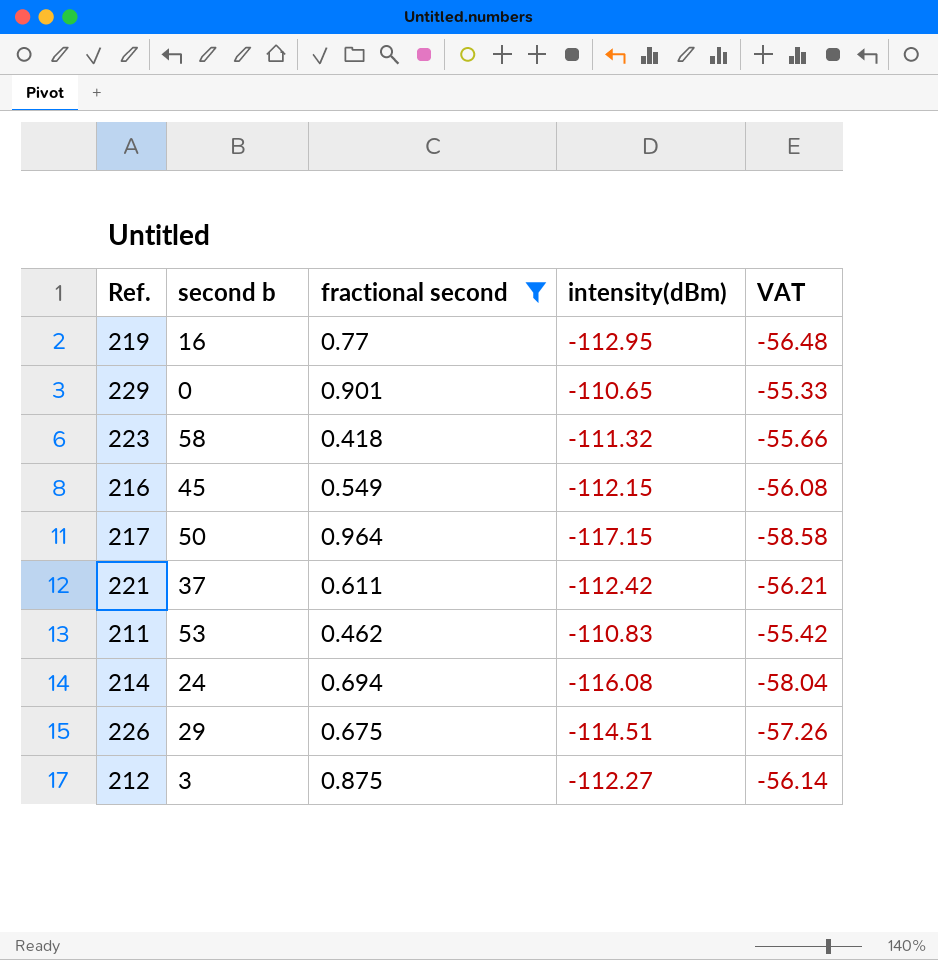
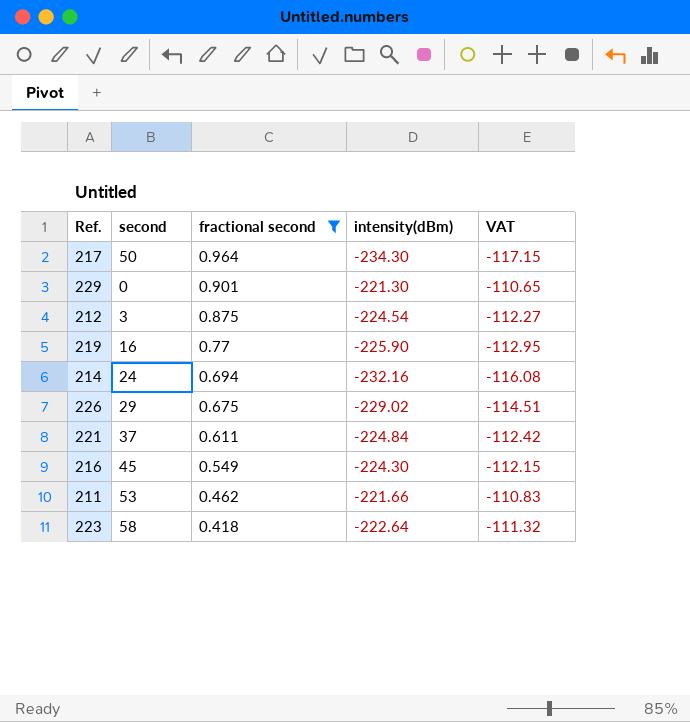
row order: none -> fractional second descending
column name: second b -> second
217 | intensity(dBm): -117.15 -> -234.30
217 | VAT: -58.58 -> -117.15
229 | intensity(dBm): -110.65 -> -221.30
229 | VAT: -55.33 -> -110.65
212 | intensity(dBm): -112.27 -> -224.54
212 | VAT: -56.14 -> -112.27
219 | intensity(dBm): -112.95 -> -225.90
219 | VAT: -56.48 -> -112.95
214 | intensity(dBm): -116.08 -> -232.16
214 | VAT: -58.04 -> -116.08
226 | intensity(dBm): -114.51 -> -229.02
226 | VAT: -57.26 -> -114.51
221 | intensity(dBm): -112.42 -> -224.84
221 | VAT: -56.21 -> -112.42
216 | intensity(dBm): -112.15 -> -224.30
216 | VAT: -56.08 -> -112.15
211 | intensity(dBm): -110.83 -> -221.66
211 | VAT: -55.42 -> -110.83
223 | intensity(dBm): -111.32 -> -222.64
223 | VAT: -55.66 -> -111.32

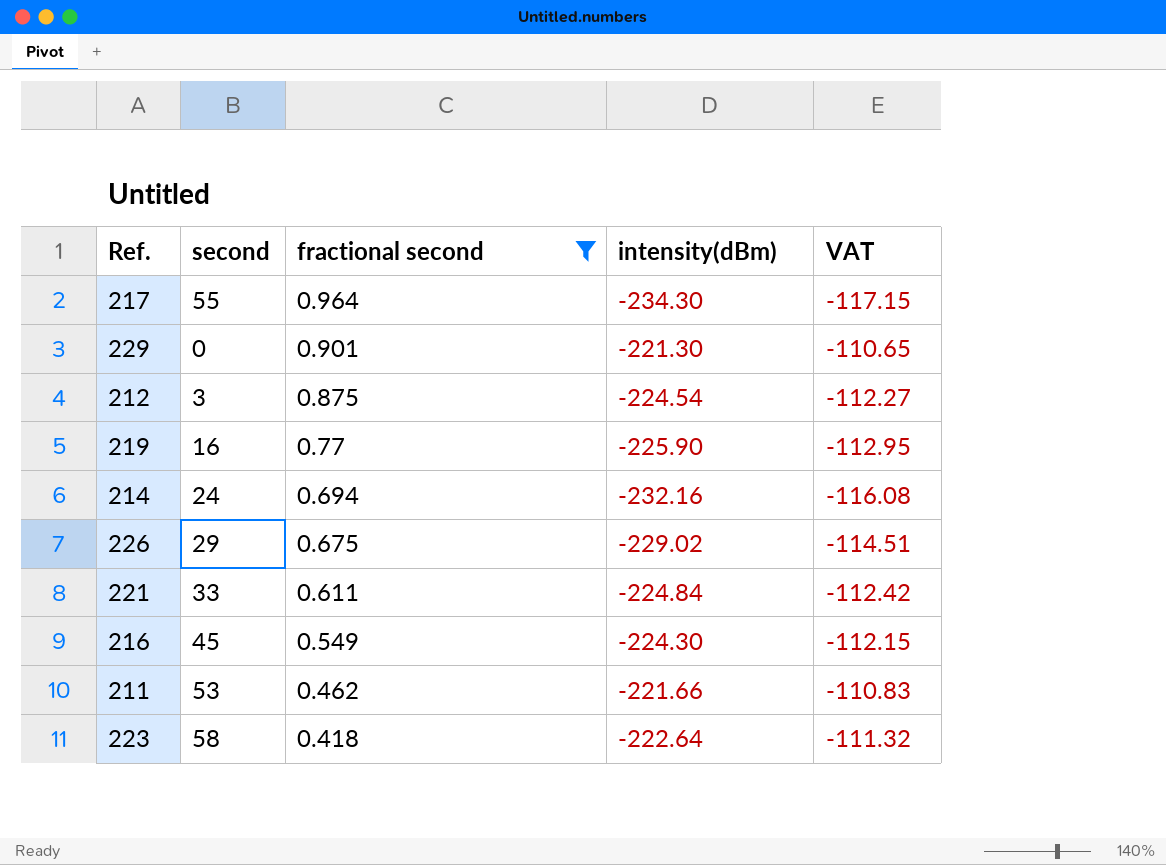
217 | second: 50 -> 55
221 | second: 37 -> 33

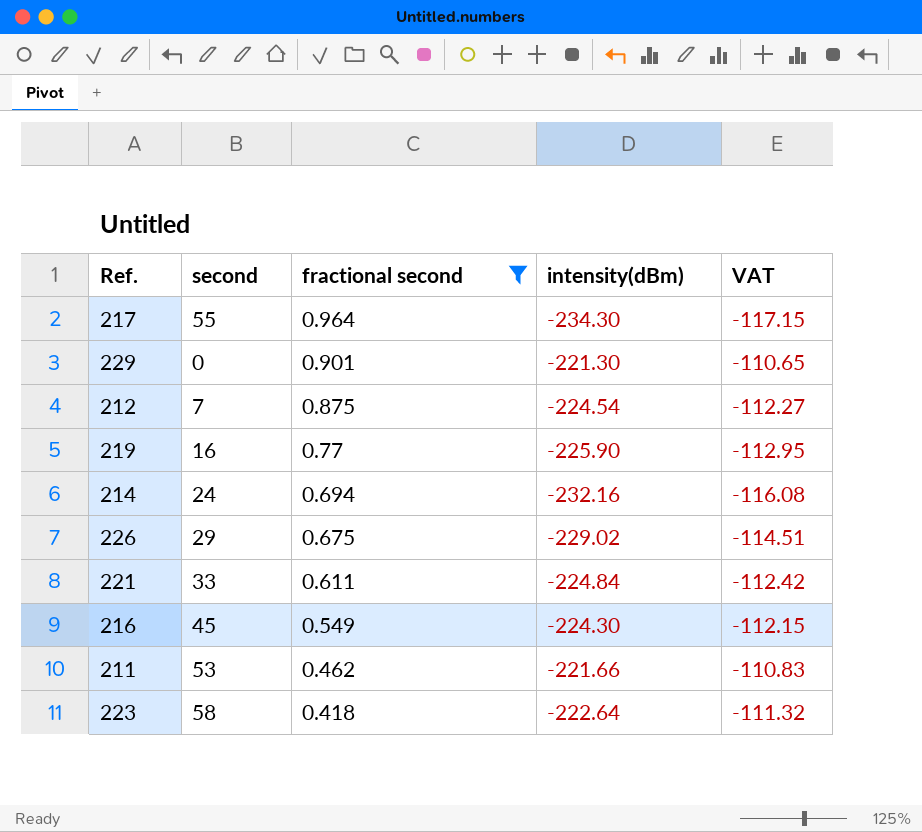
212 | second: 3 -> 7

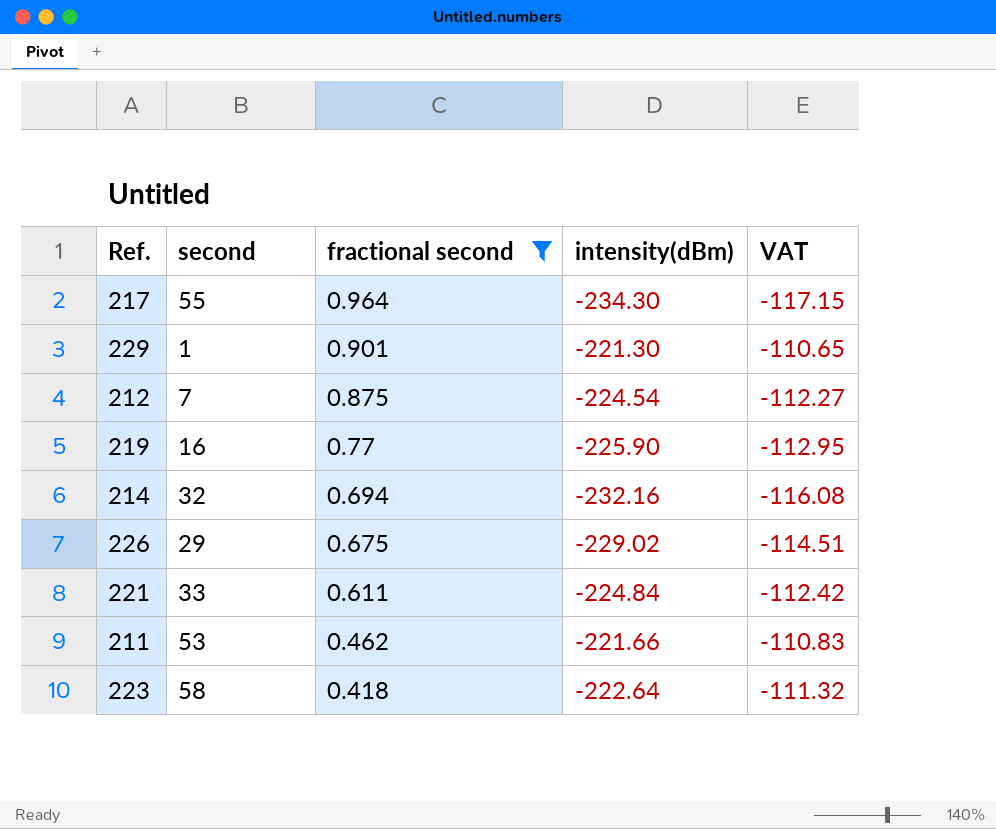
row 216: 45 | 0.549 | -224.30 | -112.15 -> none
229 | second: 0 -> 1
214 | second: 24 -> 32

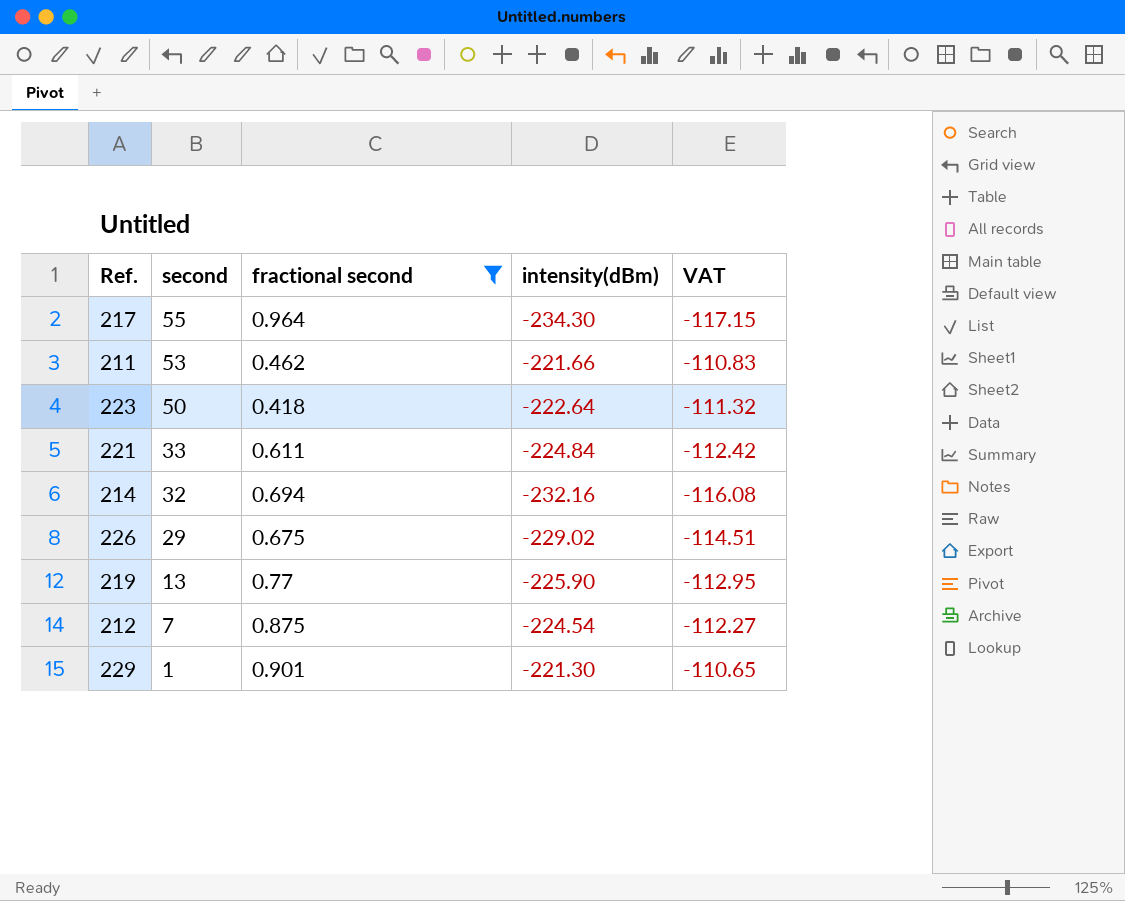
row order: fractional second descending -> second descending
223 | second: 58 -> 50
219 | second: 16 -> 13

